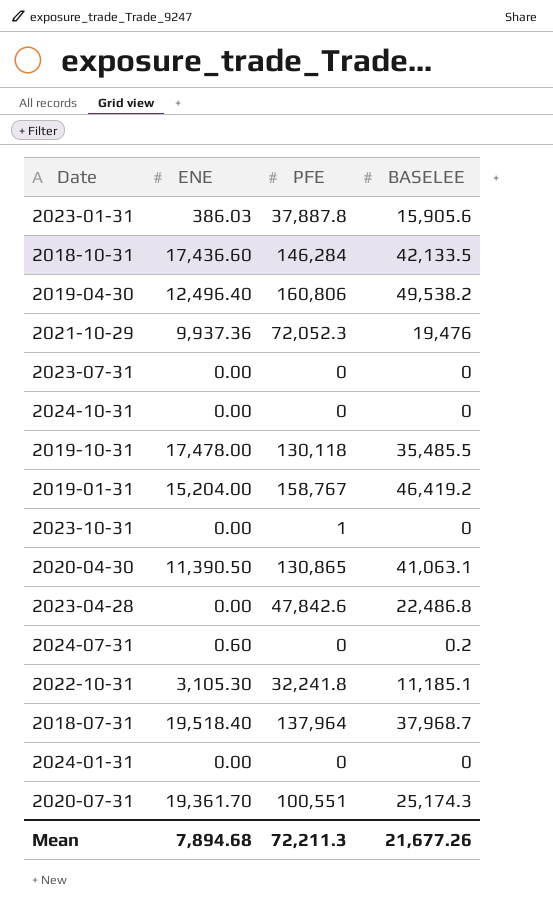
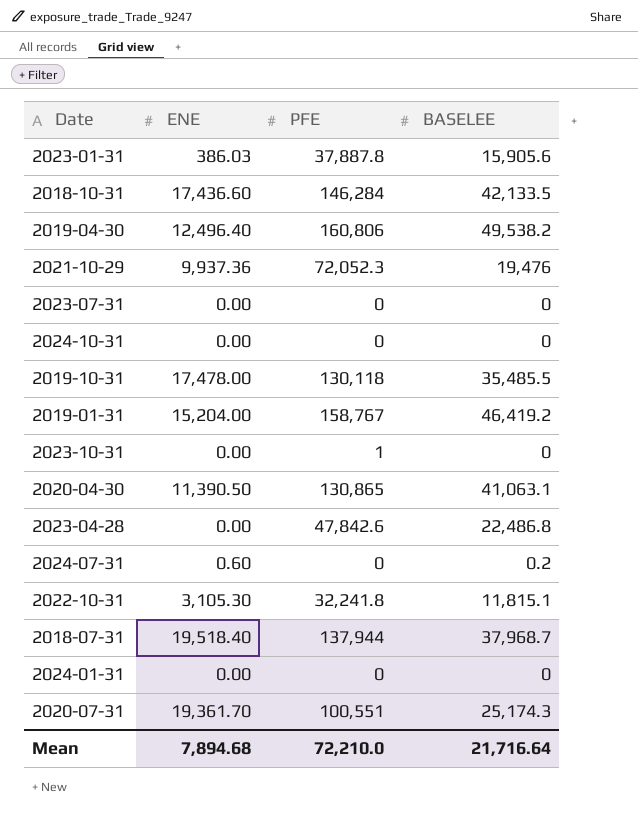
2022-10-31 | BASELEE: 11,185.1 -> 11,815.1
2018-07-31 | PFE: 137,964 -> 137,944
Mean | PFE: 72,211.3 -> 72,210.0
Mean | BASELEE: 21,677.26 -> 21,716.64

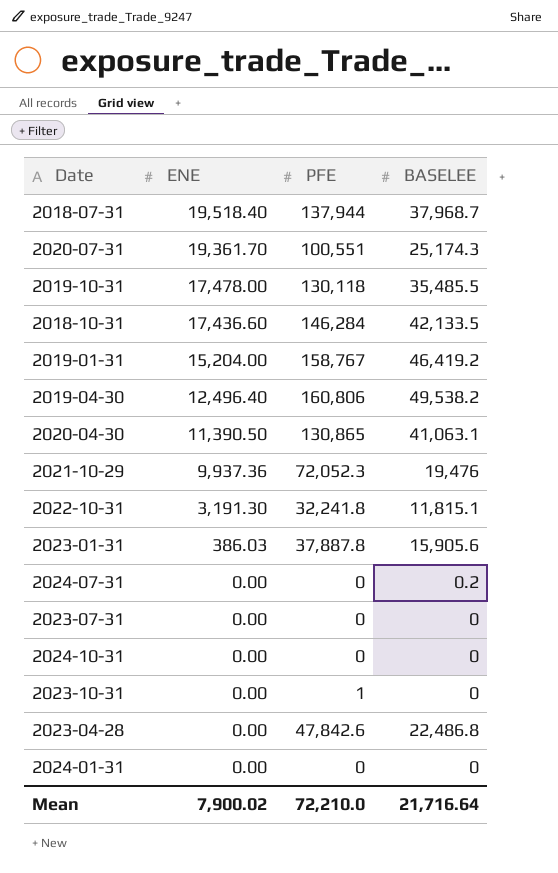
row order: none -> ENE descending
2022-10-31 | ENE: 3,105.30 -> 3,191.30
2024-07-31 | ENE: 0.60 -> 0.00
Mean | ENE: 7,894.68 -> 7,900.02

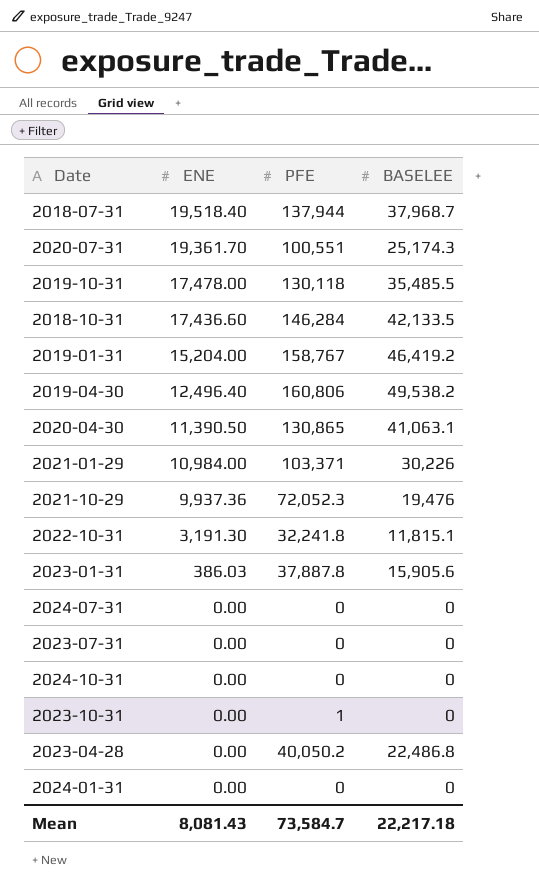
row 2021-01-29: none -> 10,984.00 | 103,371 | 30,226
2024-07-31 | BASELEE: 0.2 -> 0
2023-04-28 | PFE: 47,842.6 -> 40,050.2
Mean | ENE: 7,900.02 -> 8,081.43
Mean | PFE: 72,210.0 -> 73,584.7
Mean | BASELEE: 21,716.64 -> 22,217.18

